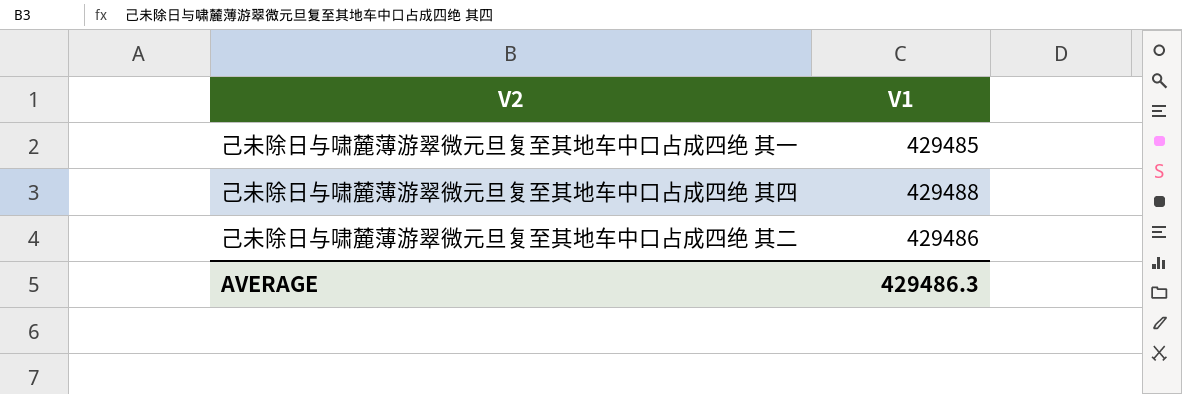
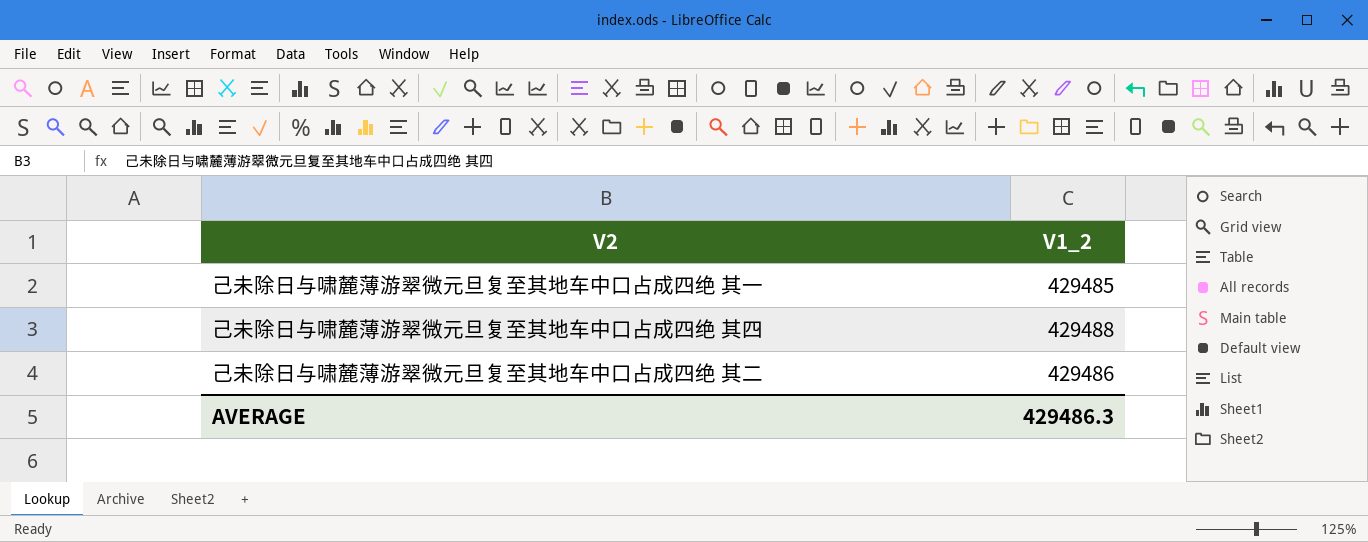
column name: V1 -> V1_2

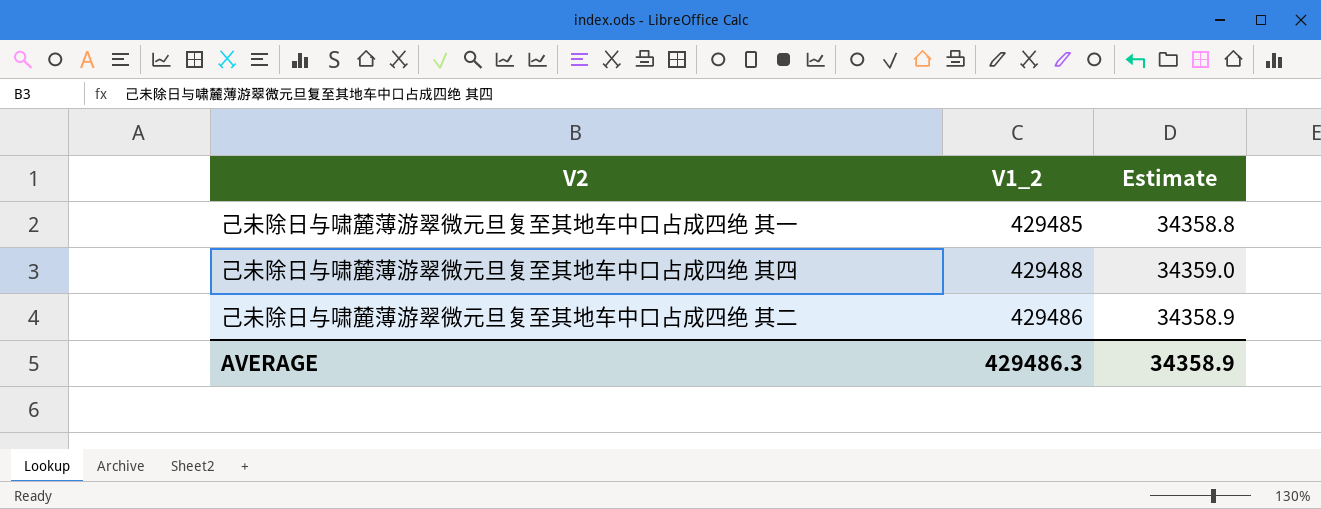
column Estimate | formula: none -> [V1_2] * 0.08

